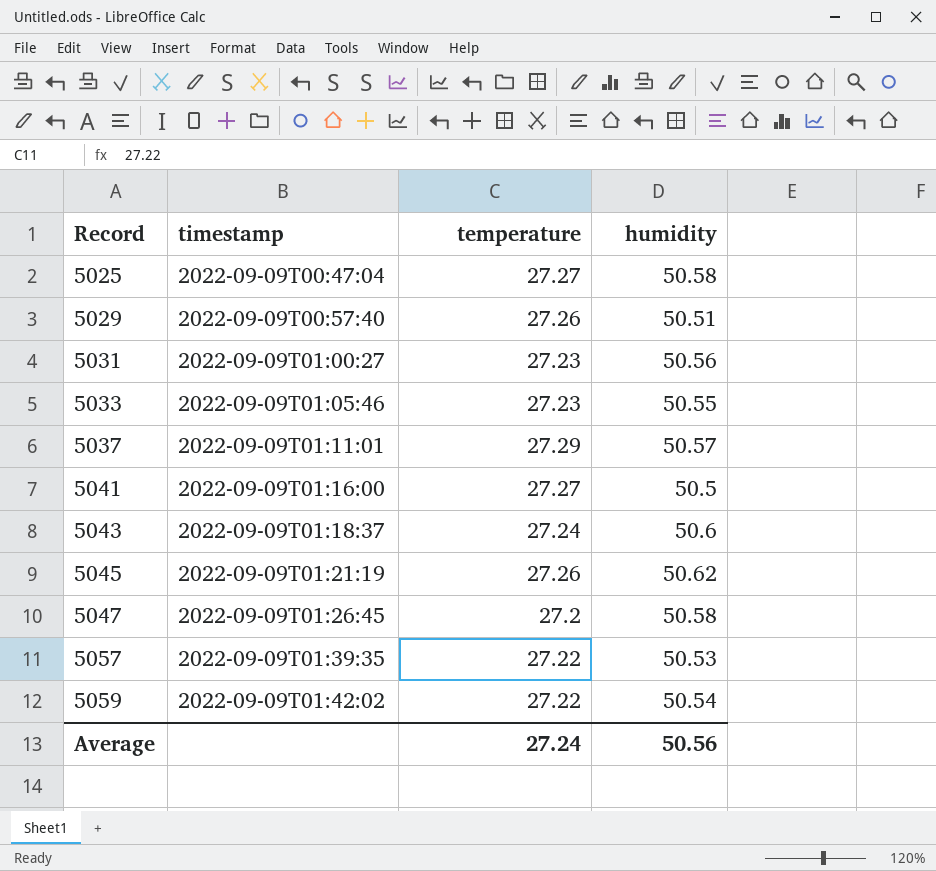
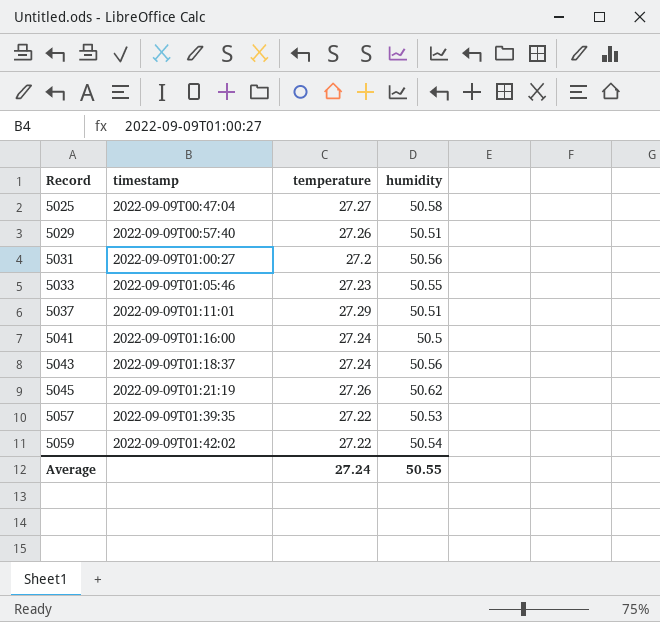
row 5047: 2022-09-09T01:26:45 | 27.2 | 50.58 -> none
5031 | temperature: 27.23 -> 27.2
5037 | humidity: 50.57 -> 50.51
5041 | temperature: 27.27 -> 27.24
5043 | humidity: 50.6 -> 50.56
Average | humidity: 50.56 -> 50.55

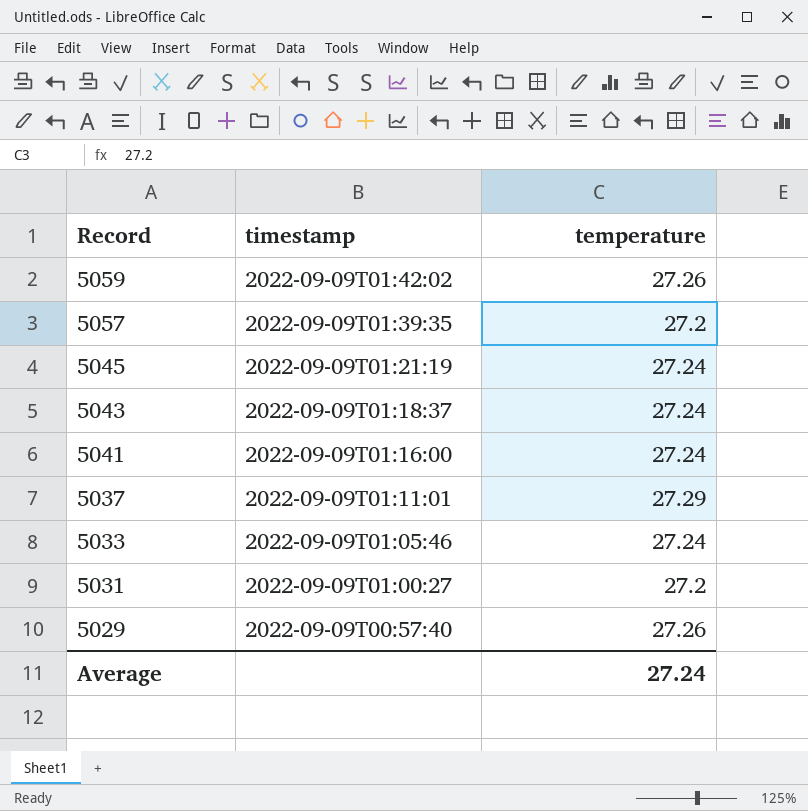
row order: Record ascending -> Record descending
column humidity | position: 4 -> none
row 5025: 2022-09-09T00:47:04 | 27.27 | 50.58 -> none
5059 | temperature: 27.22 -> 27.26
5057 | temperature: 27.22 -> 27.2
5045 | temperature: 27.26 -> 27.24
5033 | temperature: 27.23 -> 27.24

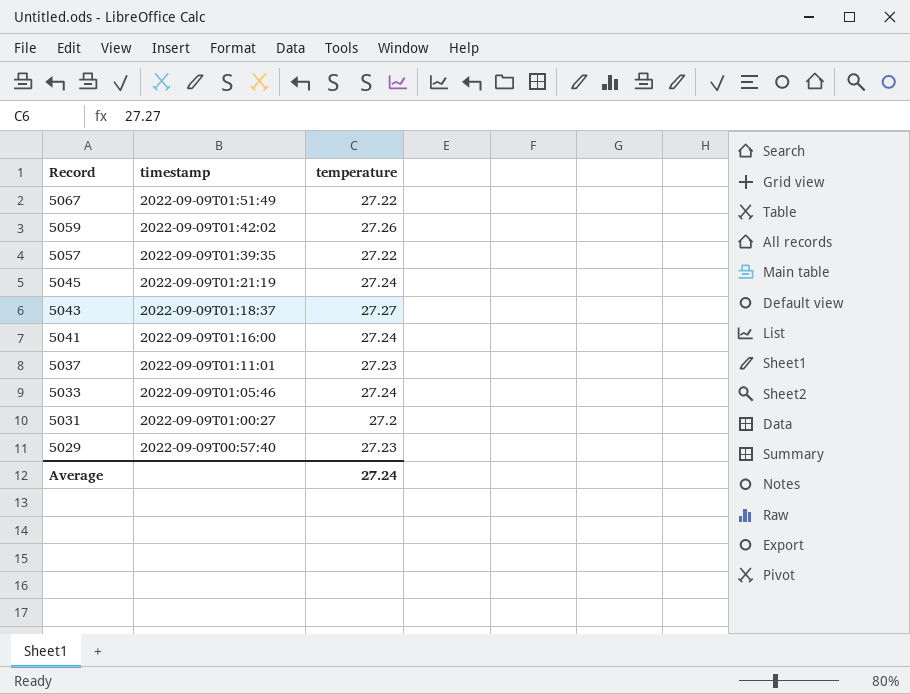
row 5067: none -> 2022-09-09T01:51:49 | 27.22
5057 | temperature: 27.2 -> 27.22
5043 | temperature: 27.24 -> 27.27
5037 | temperature: 27.29 -> 27.23
5029 | temperature: 27.26 -> 27.23

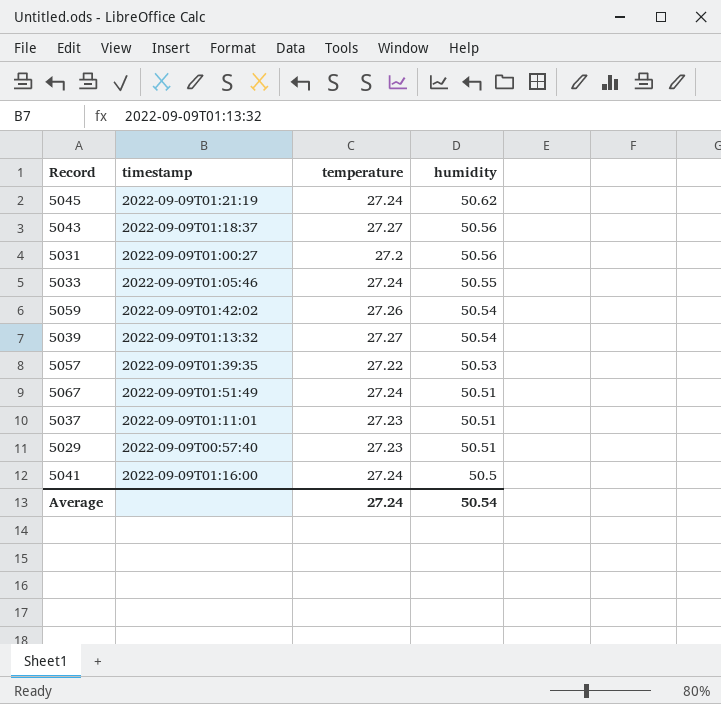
row order: Record descending -> humidity descending
column humidity | position: none -> 4
row 5039: none -> 2022-09-09T01:13:32 | 27.27 | 50.54
5067 | temperature: 27.22 -> 27.24

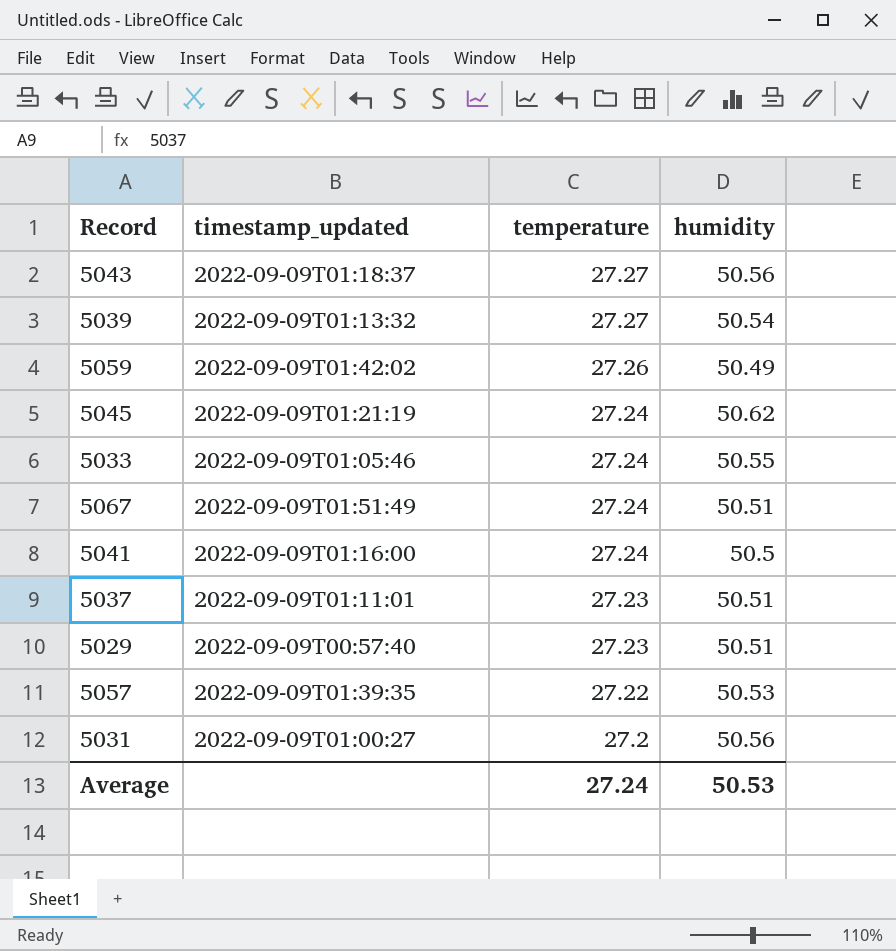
row order: humidity descending -> temperature descending
column name: timestamp -> timestamp_updated
5059 | humidity: 50.54 -> 50.49
Average | humidity: 50.54 -> 50.53

